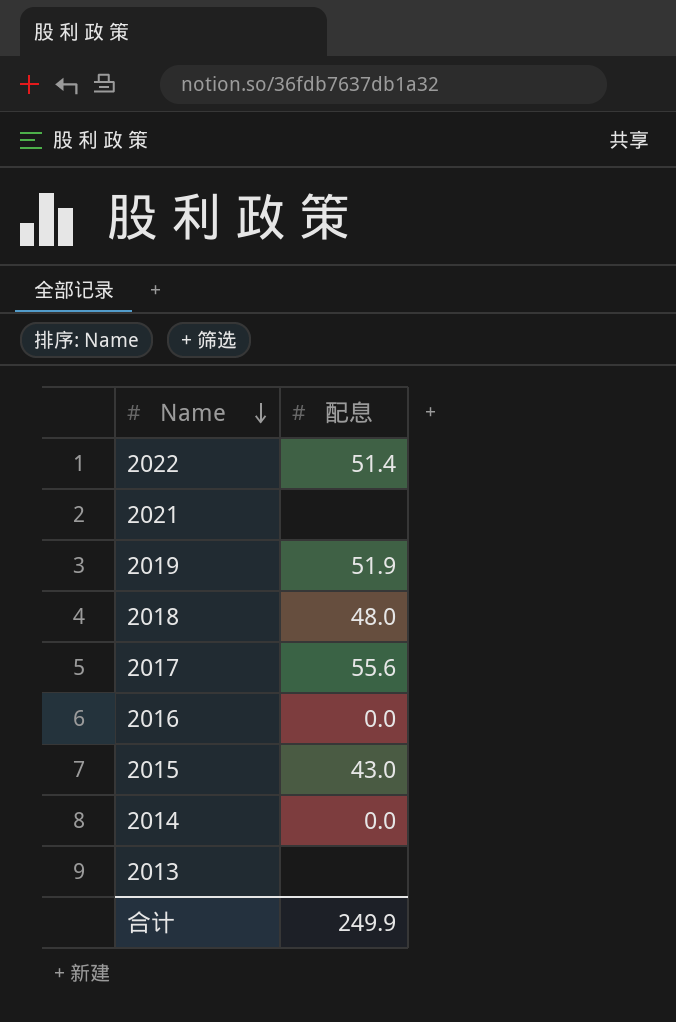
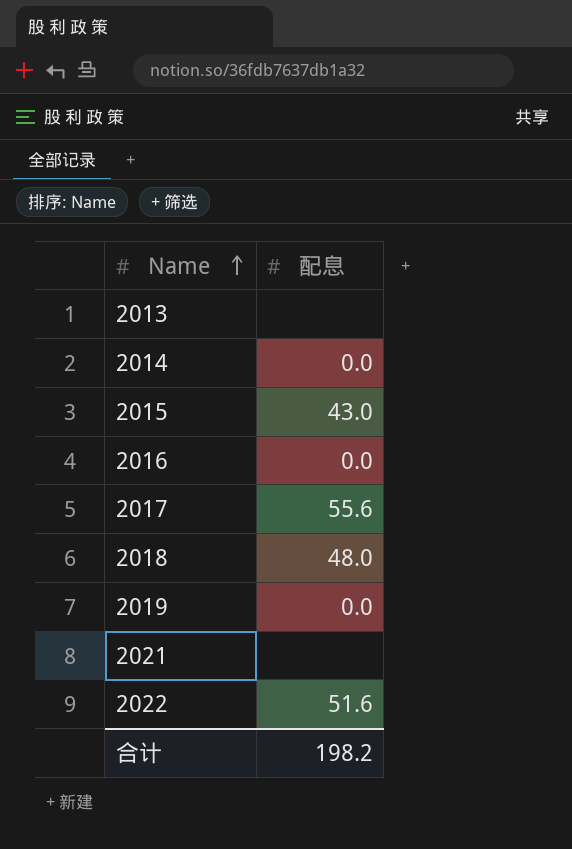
row order: Name descending -> Name ascending
2019 | 配息: 51.9 -> 0.0
2022 | 配息: 51.4 -> 51.6
合计 | 配息: 249.9 -> 198.2

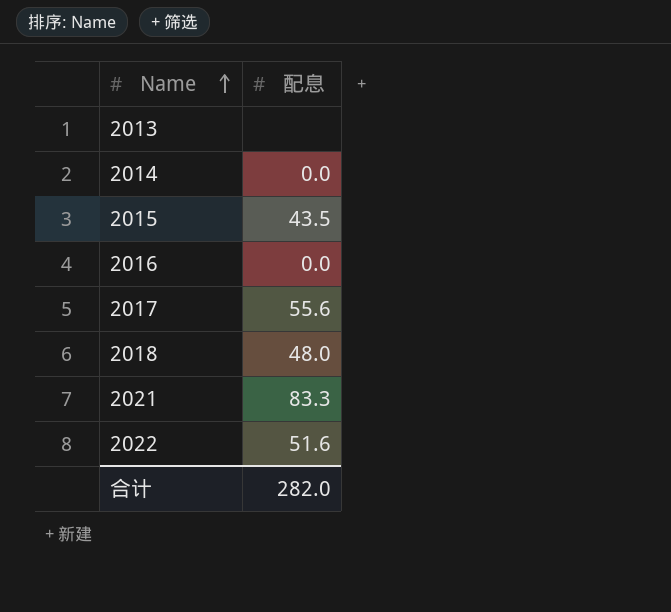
row 2019: 0.0 -> none
2015 | 配息: 43.0 -> 43.5
2021 | 配息: none -> 83.3
合计 | 配息: 198.2 -> 282.0

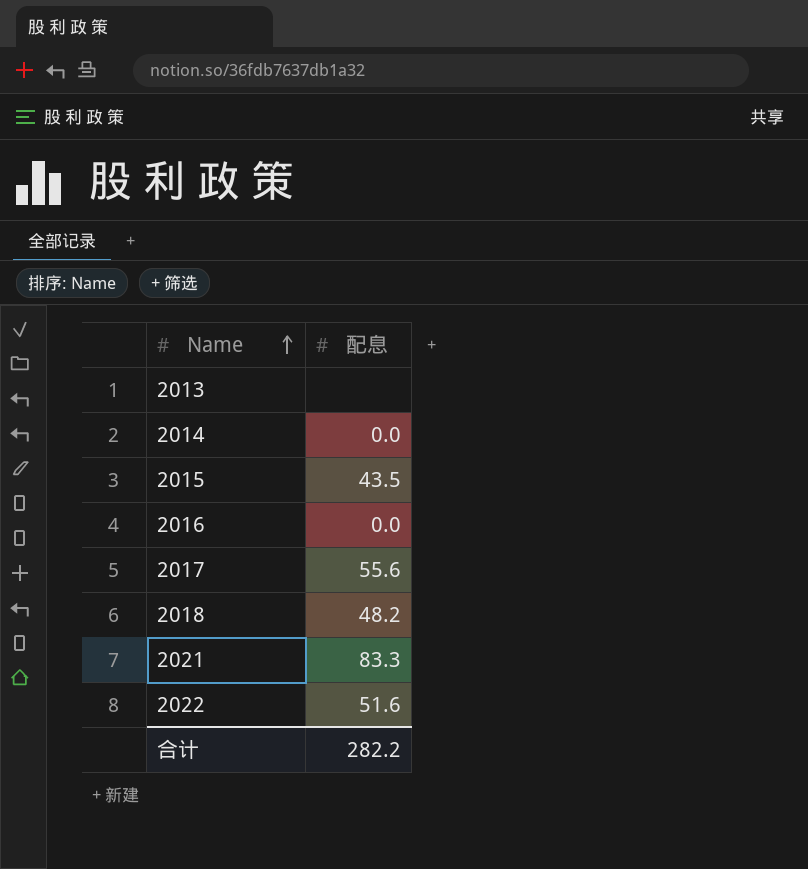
2018 | 配息: 48.0 -> 48.2
合计 | 配息: 282.0 -> 282.2

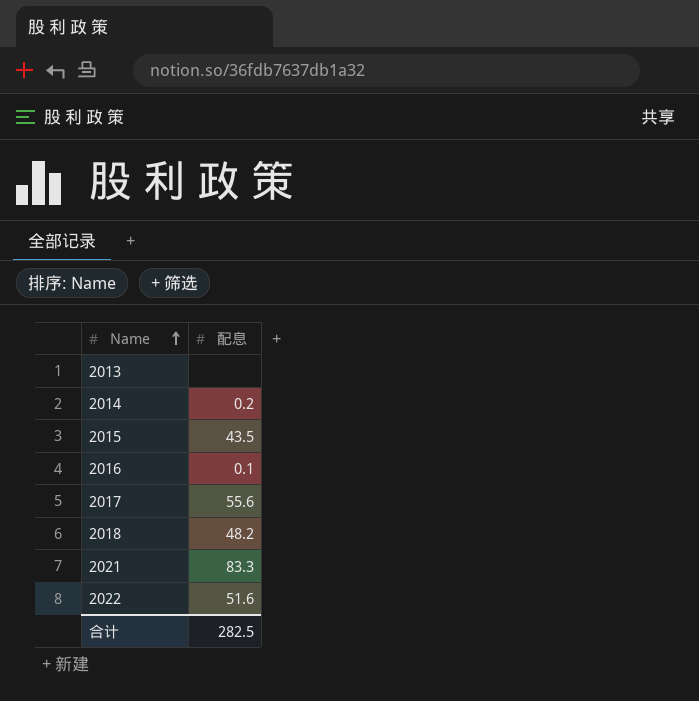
2014 | 配息: 0.0 -> 0.2
2016 | 配息: 0.0 -> 0.1
合计 | 配息: 282.2 -> 282.5

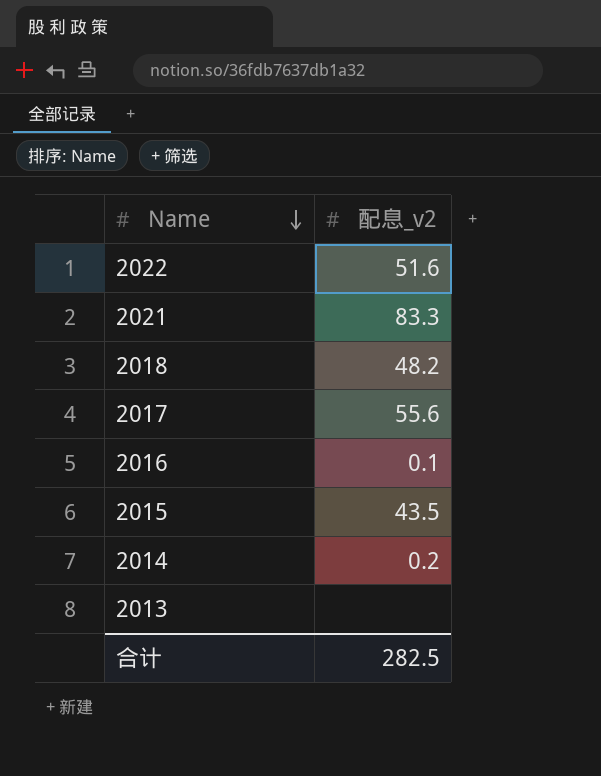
row order: Name ascending -> Name descending
column name: 配息 -> 配息_v2

